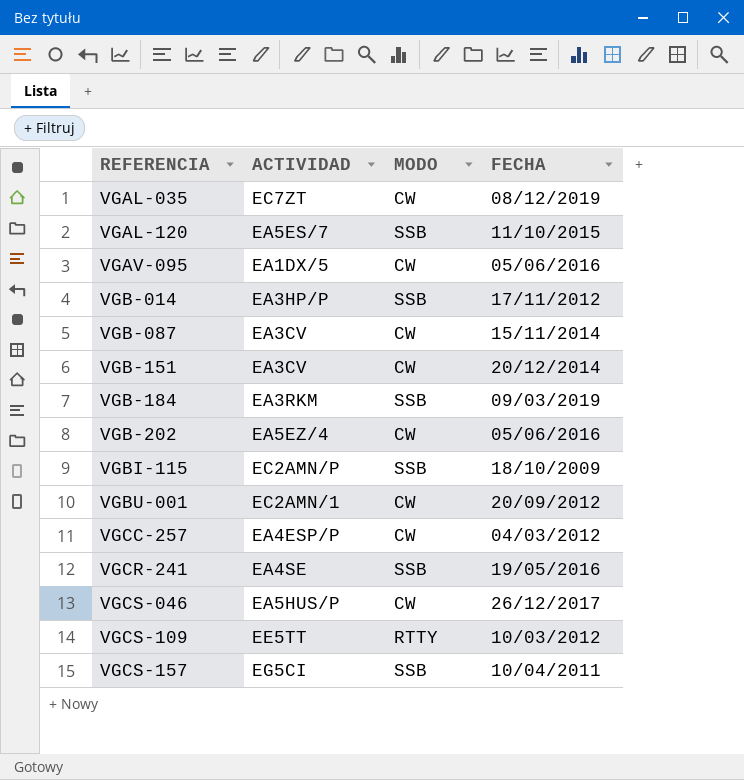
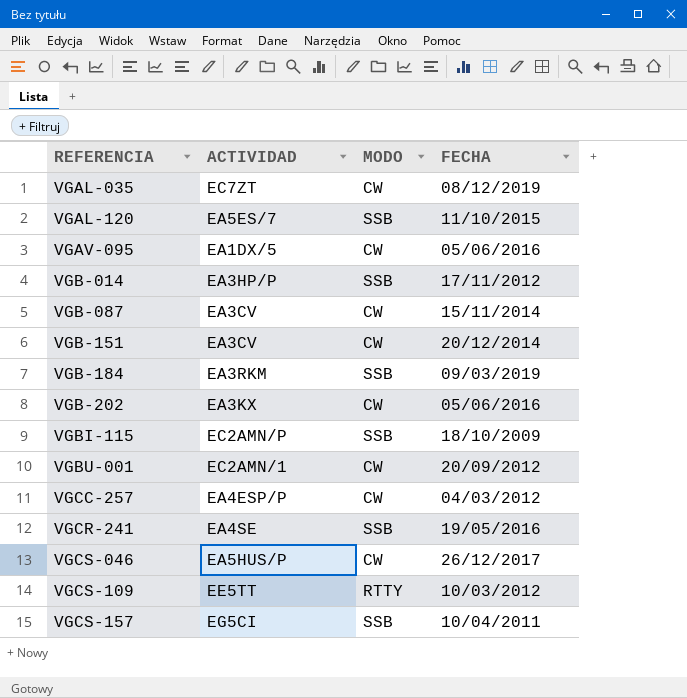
VGB-202 | ACTIVIDAD: EA5EZ/4 -> EA3KX

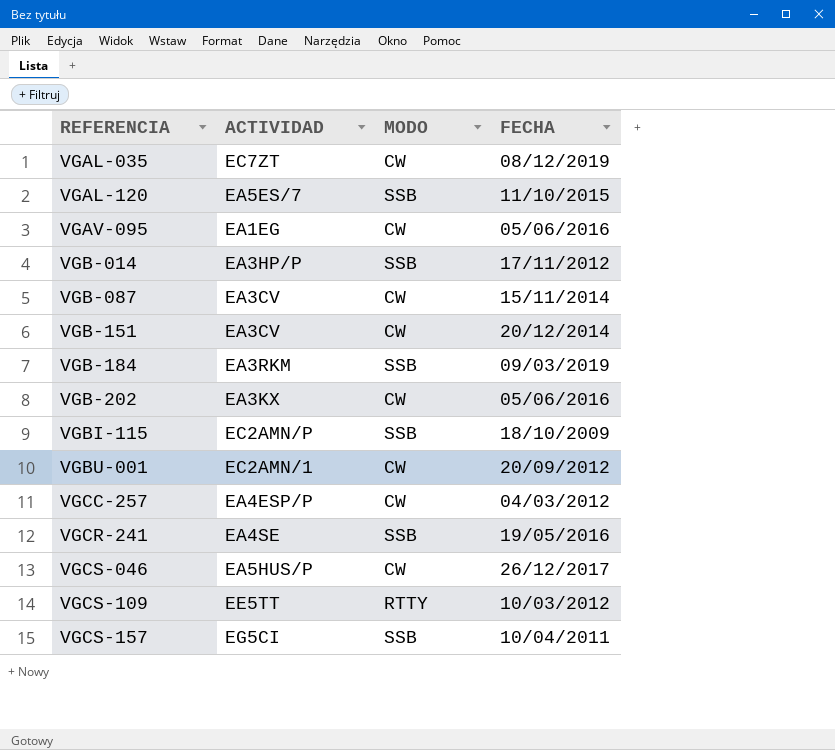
VGAV-095 | ACTIVIDAD: EA1DX/5 -> EA1EG

